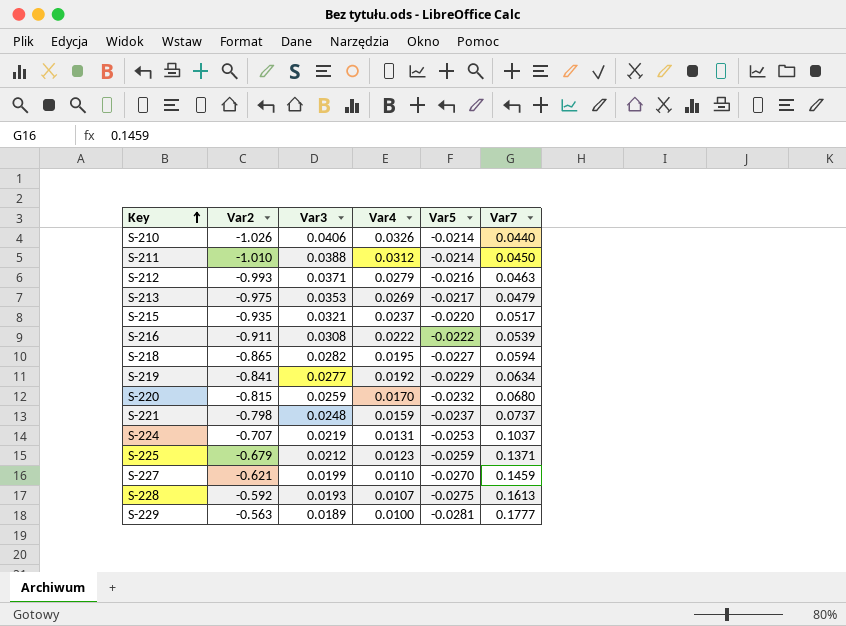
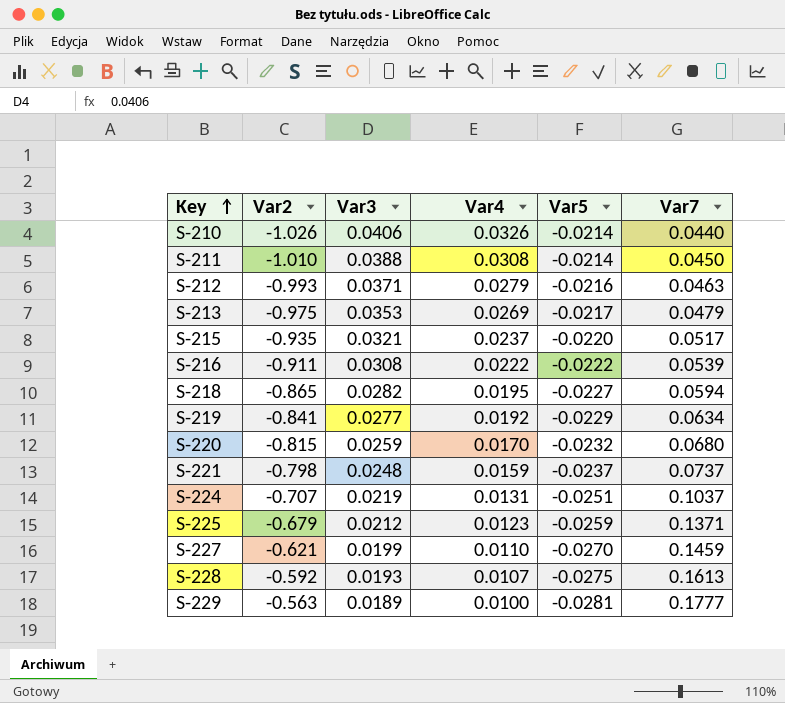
S-211 | Var4: 0.0312 -> 0.0308
S-224 | Var5: -0.0253 -> -0.0251

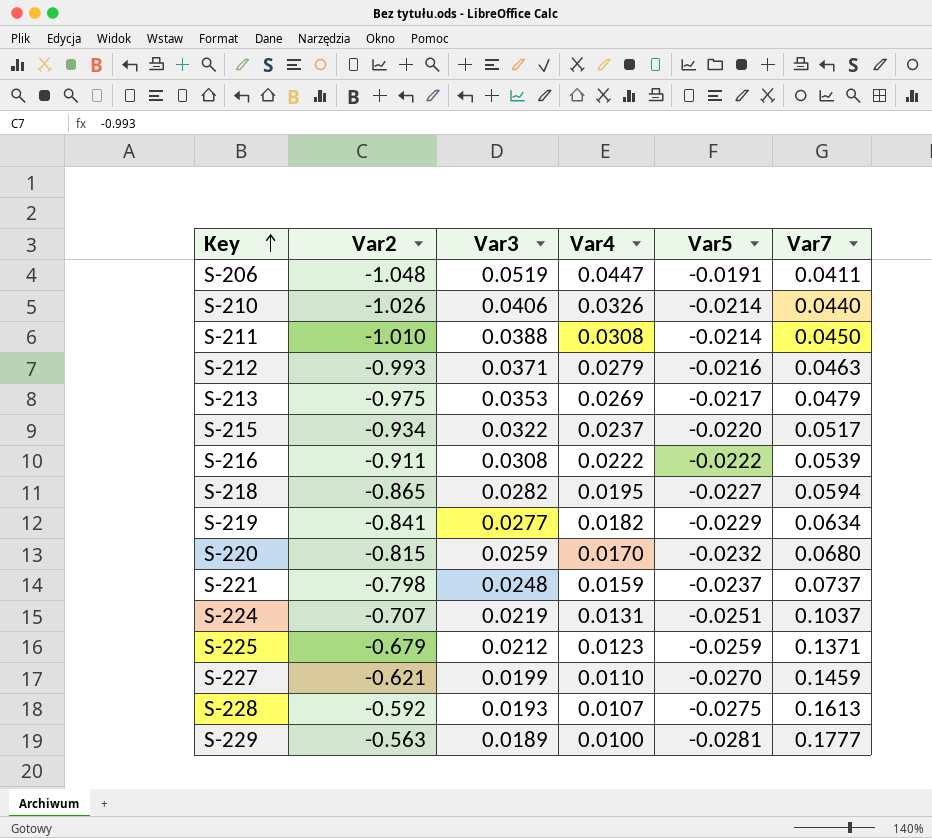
row S-206: none -> -1.048 | 0.0519 | 0.0447 | -0.0191 | 0.0411
S-215 | Var2: -0.935 -> -0.934
S-215 | Var3: 0.0321 -> 0.0322
S-219 | Var4: 0.0192 -> 0.0182

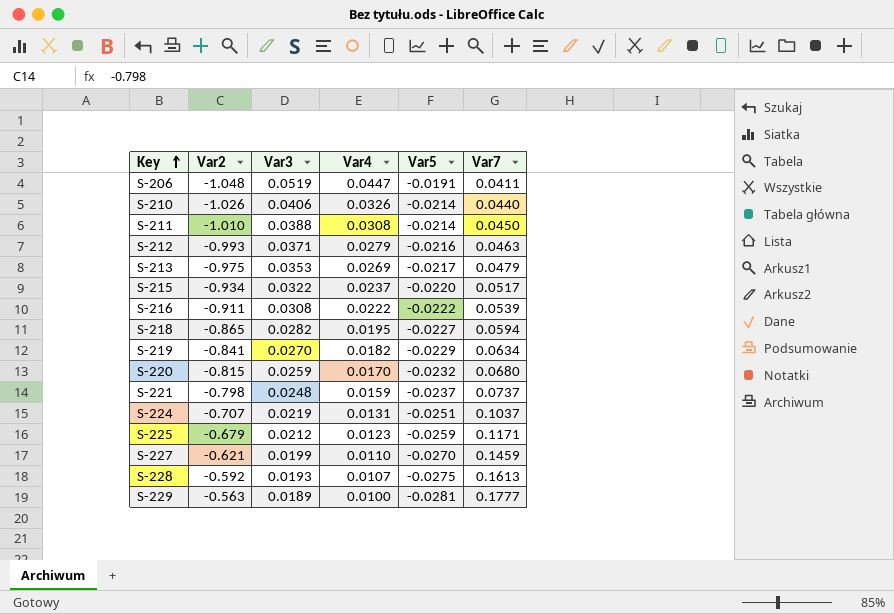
S-219 | Var3: 0.0277 -> 0.0270
S-225 | Var7: 0.1371 -> 0.1171

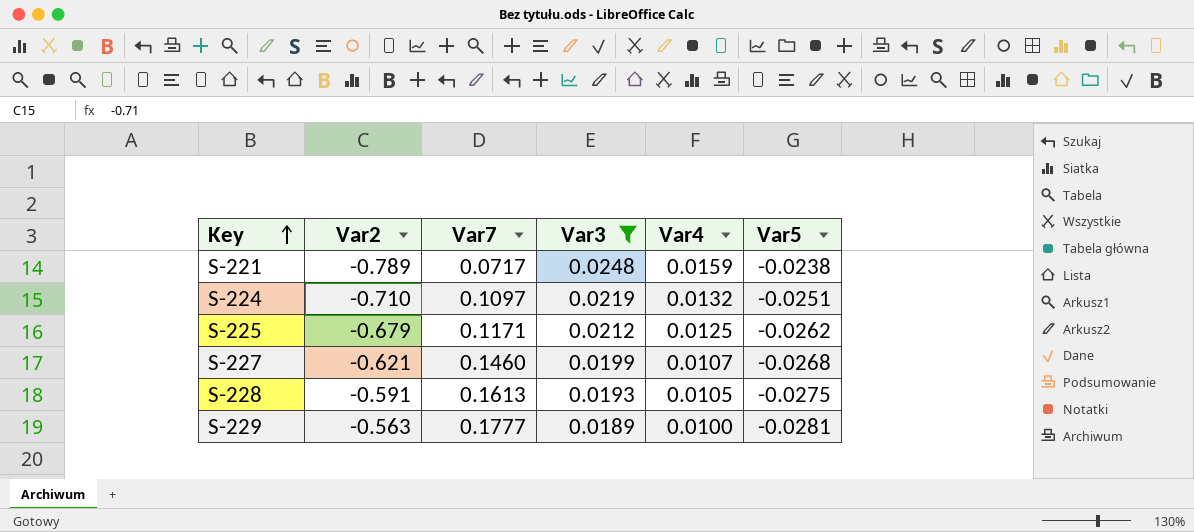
filter: none -> Var3 <= 0.0248
column Var7 | position: 6 -> 3
S-221 | Var2: -0.798 -> -0.789
S-221 | Var7: 0.0737 -> 0.0717
S-221 | Var5: -0.0237 -> -0.0238
S-224 | Var2: -0.707 -> -0.710
S-224 | Var7: 0.1037 -> 0.1097
S-224 | Var4: 0.0131 -> 0.0132
S-225 | Var4: 0.0123 -> 0.0125
S-225 | Var5: -0.0259 -> -0.0262
S-227 | Var7: 0.1459 -> 0.1460
S-227 | Var4: 0.0110 -> 0.0107
S-227 | Var5: -0.0270 -> -0.0268
S-228 | Var2: -0.592 -> -0.591
S-228 | Var4: 0.0107 -> 0.0105

